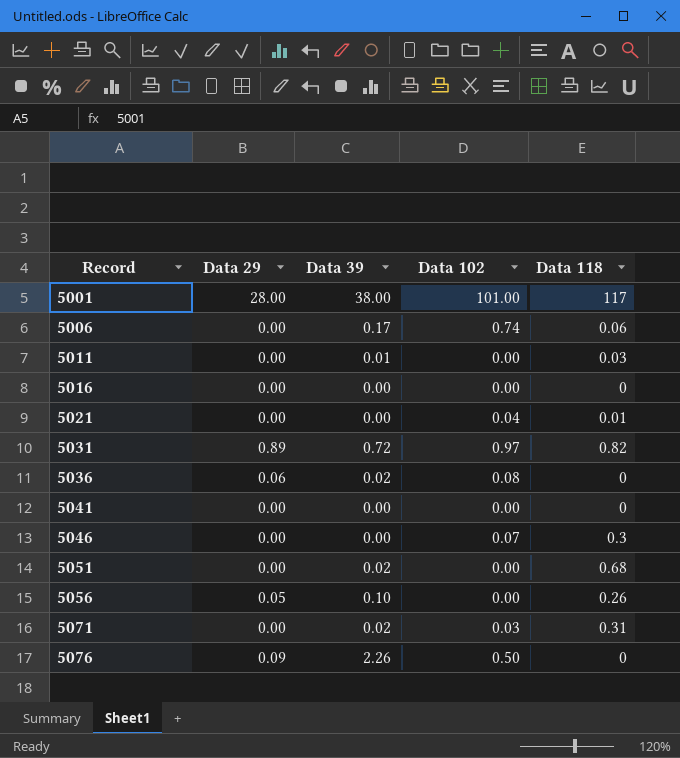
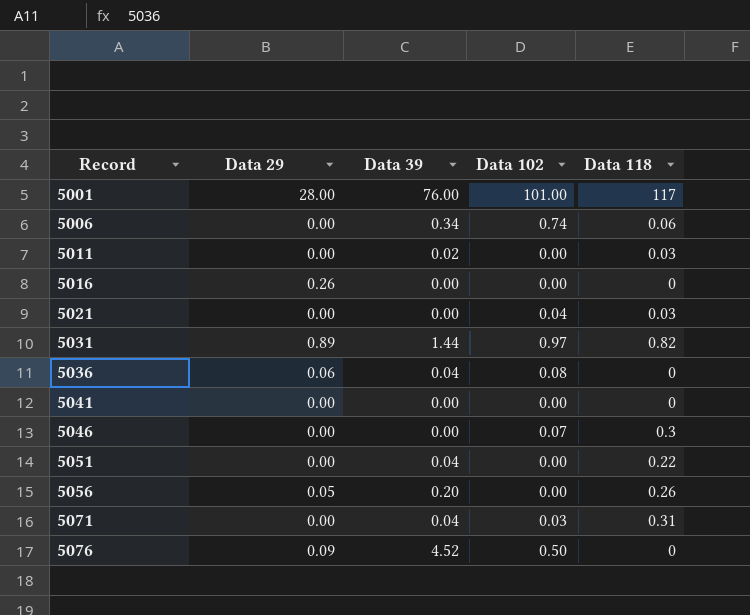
5001 | Data 39: 38.00 -> 76.00
5006 | Data 39: 0.17 -> 0.34
5011 | Data 39: 0.01 -> 0.02
5016 | Data 29: 0.00 -> 0.26
5021 | Data 118: 0.01 -> 0.03
5031 | Data 39: 0.72 -> 1.44
5036 | Data 39: 0.02 -> 0.04
5051 | Data 39: 0.02 -> 0.04
5051 | Data 118: 0.68 -> 0.22
5056 | Data 39: 0.10 -> 0.20
5071 | Data 39: 0.02 -> 0.04
5076 | Data 39: 2.26 -> 4.52

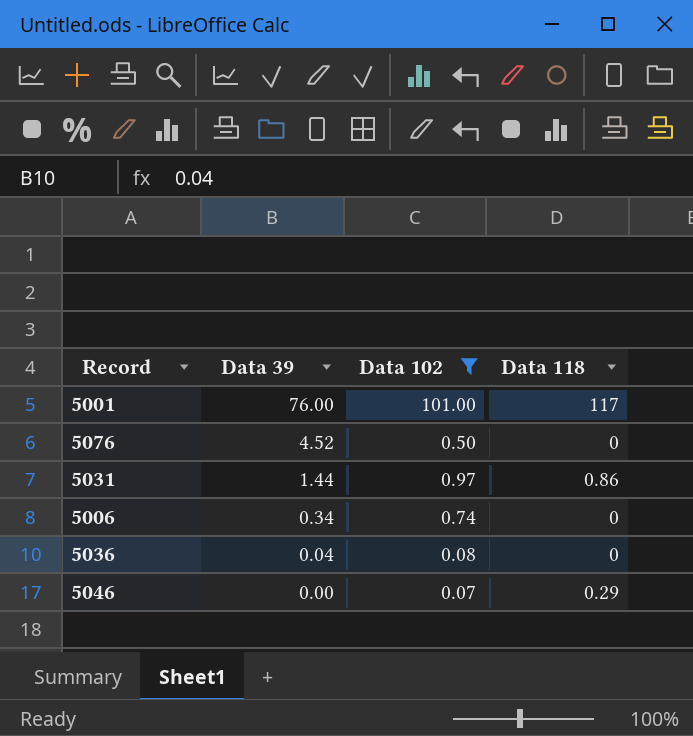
filter: none -> Data 102 >= 0.07
row order: Record ascending -> Data 39 descending
column Data 29 | position: 2 -> none
5031 | Data 118: 0.82 -> 0.86
5006 | Data 118: 0.06 -> 0
5046 | Data 118: 0.3 -> 0.29

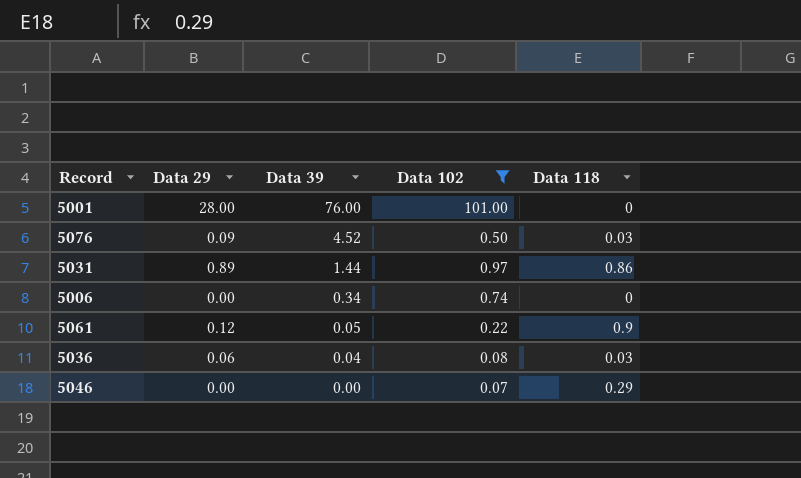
column Data 29 | position: none -> 2
5001 | Data 118: 117 -> 0
5076 | Data 118: 0 -> 0.03
row 5061: none -> 0.12 | 0.05 | 0.22 | 0.9
5036 | Data 118: 0 -> 0.03

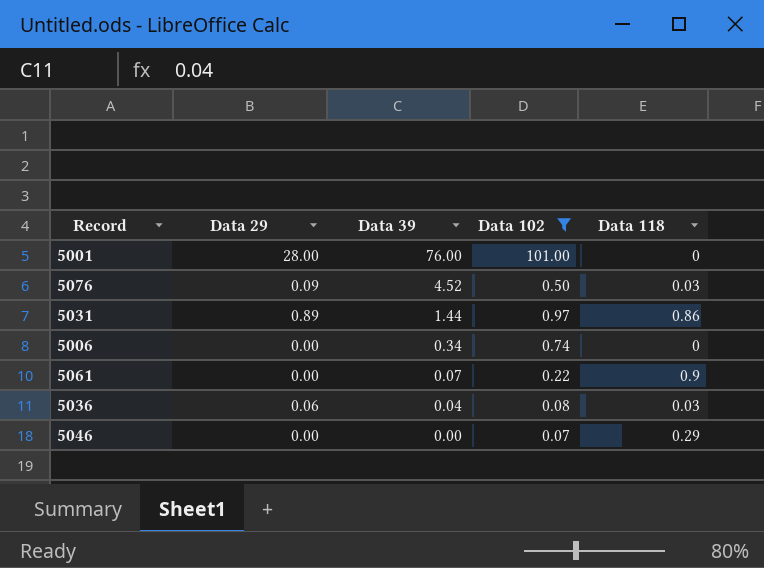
5061 | Data 29: 0.12 -> 0.00
5061 | Data 39: 0.05 -> 0.07

